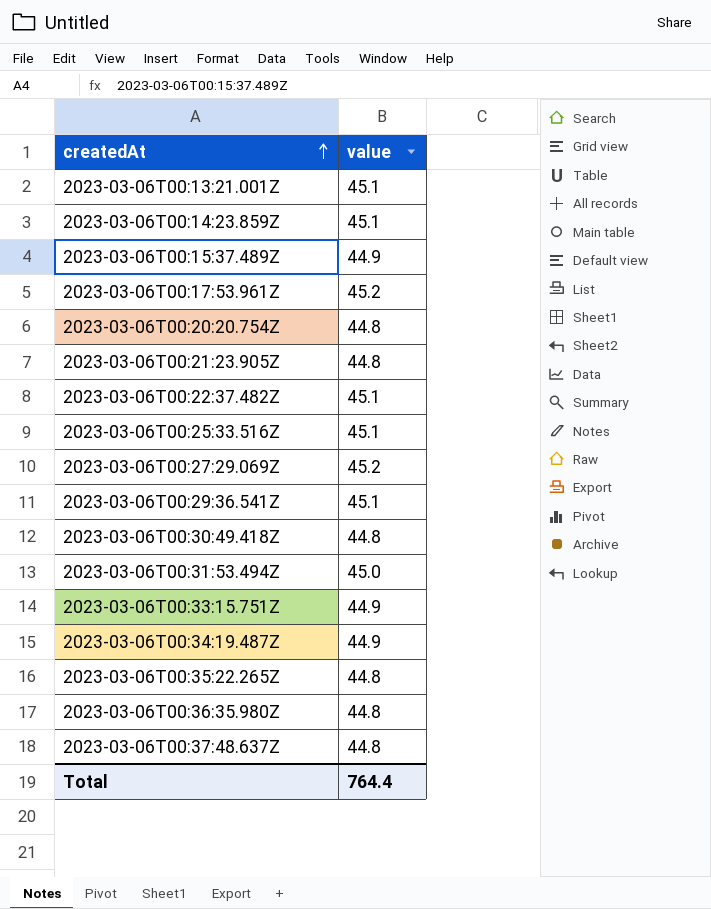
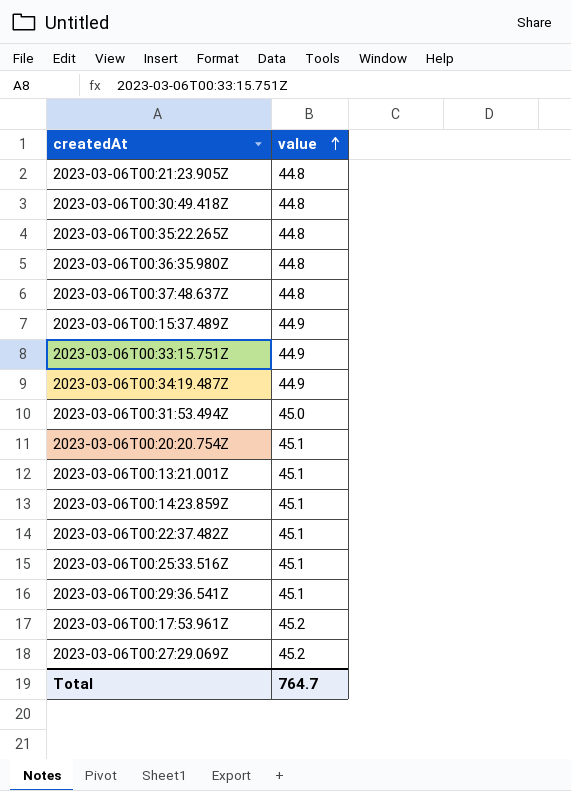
row order: createdAt ascending -> value ascending
2023-03-06T00:20:20.754Z | value: 44.8 -> 45.1
Total | value: 764.4 -> 764.7

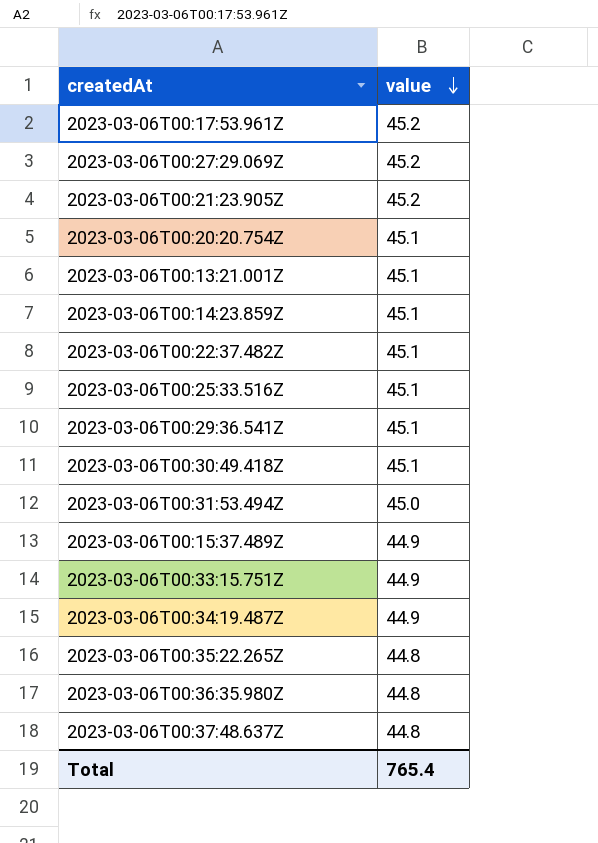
row order: value ascending -> value descending
2023-03-06T00:21:23.905Z | value: 44.8 -> 45.2
2023-03-06T00:30:49.418Z | value: 44.8 -> 45.1
Total | value: 764.7 -> 765.4

